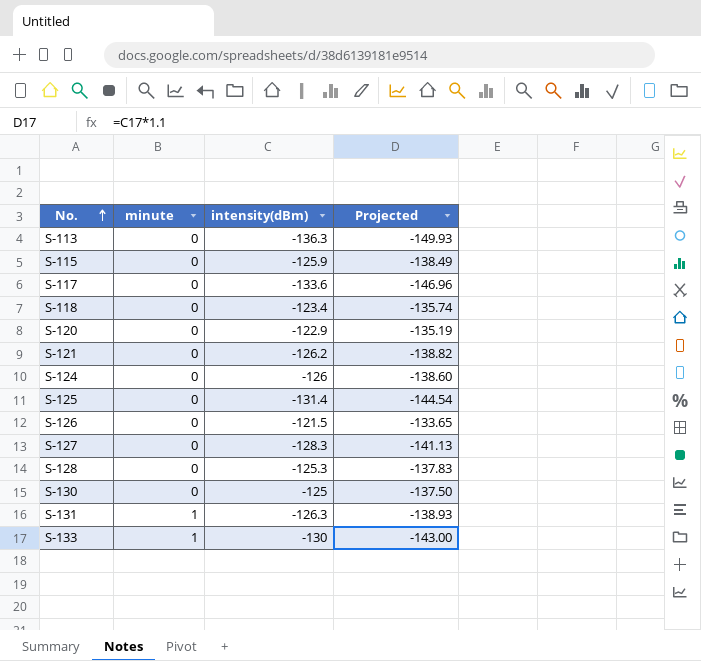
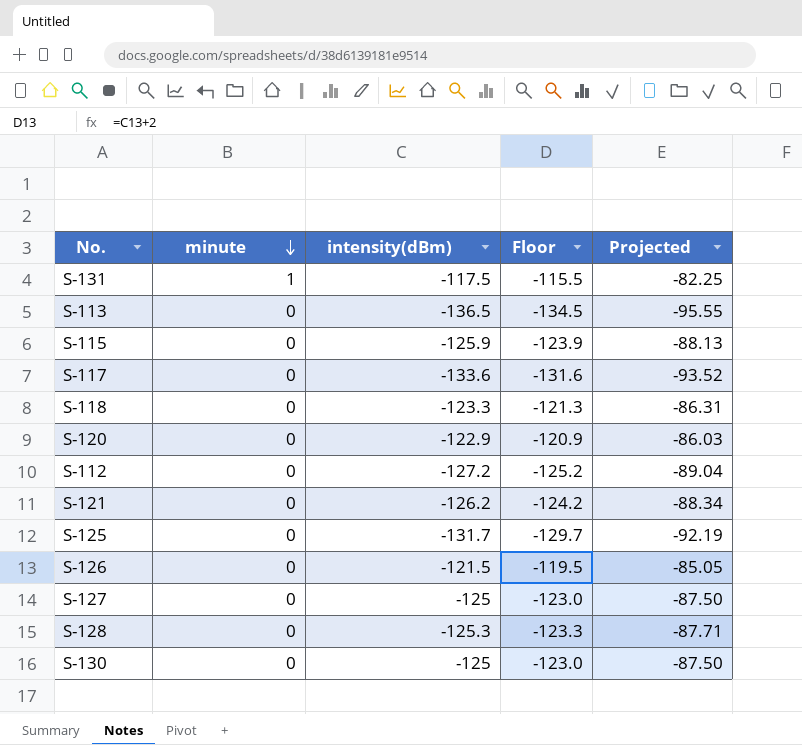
row order: No. ascending -> minute descending
column Floor | formula: none -> [intensity(dBm)] + 2
column Projected | formula: [intensity(dBm)] * 1.1 -> [intensity(dBm)] * 0.7
row S-124: 0 | -126 | -138.60 -> none
row S-133: 1 | -130 | -143.00 -> none
S-131 | intensity(dBm): -126.3 -> -117.5
S-113 | intensity(dBm): -136.3 -> -136.5
S-118 | intensity(dBm): -123.4 -> -123.3
row S-112: none -> 0 | -127.2 | -125.2 | -89.04
S-125 | intensity(dBm): -131.4 -> -131.7
S-127 | intensity(dBm): -128.3 -> -125

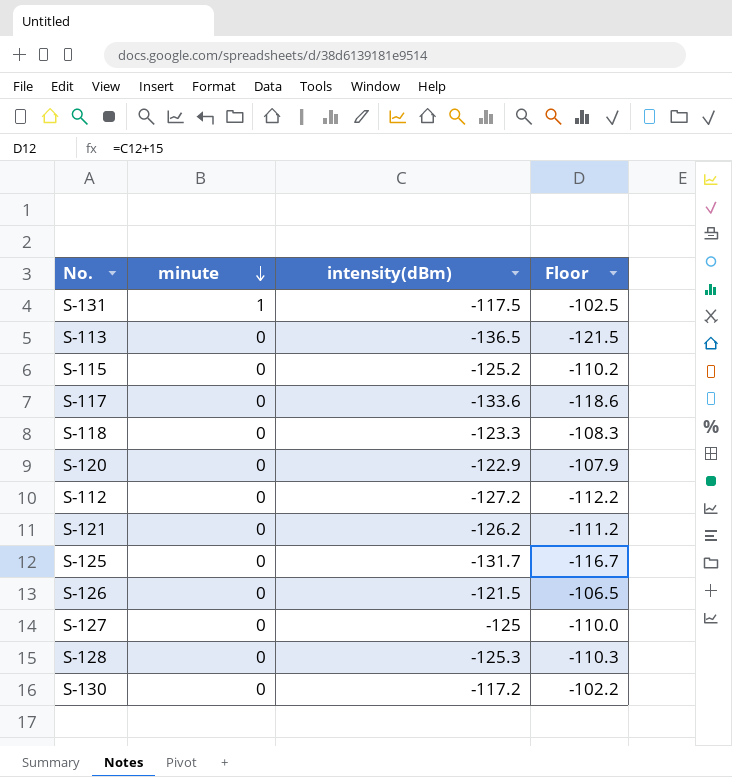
column Projected | formula: [intensity(dBm)] * 0.7 -> none
column Floor | formula: [intensity(dBm)] + 2 -> [intensity(dBm)] + 15
S-115 | intensity(dBm): -125.9 -> -125.2
S-130 | intensity(dBm): -125 -> -117.2

